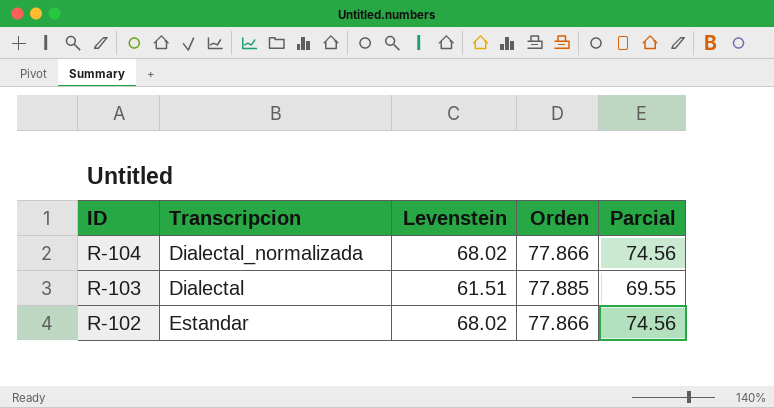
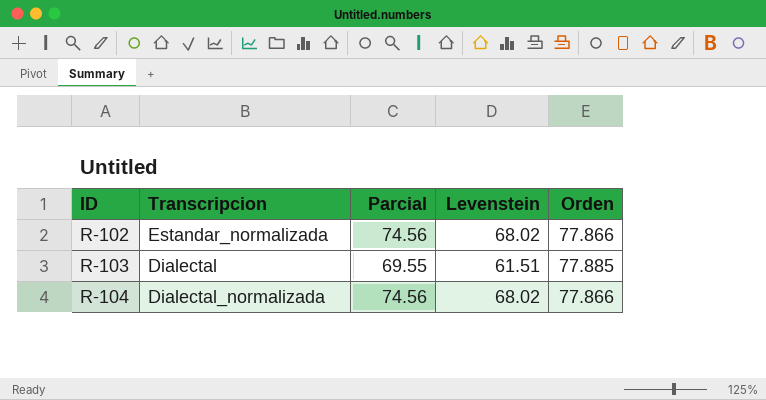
row order: ID descending -> ID ascending
column Parcial | position: 5 -> 3
R-102 | Transcripcion: Estandar -> Estandar_normalizada

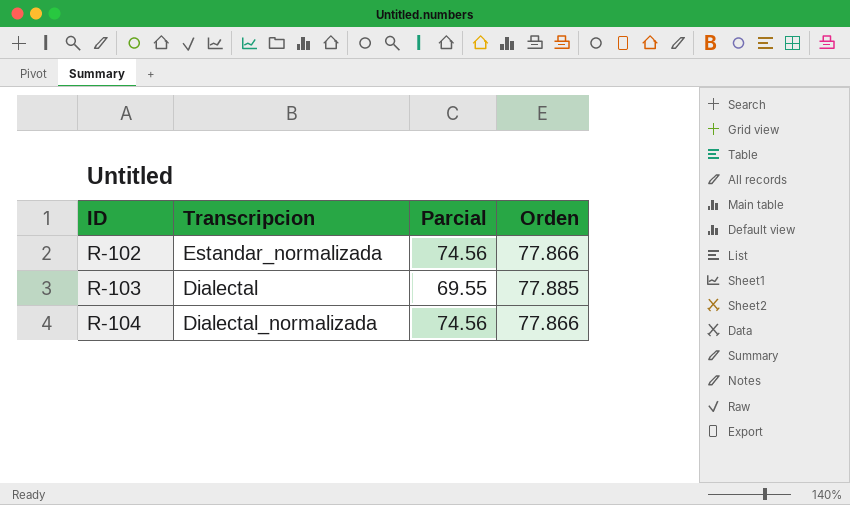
column Levenstein | position: 4 -> none

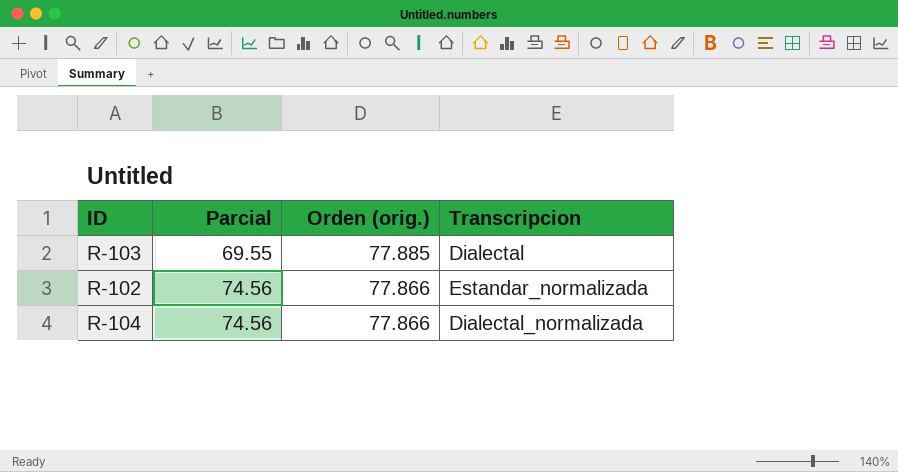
row order: ID ascending -> Parcial ascending
column name: Orden -> Orden (orig.)
column Transcripcion | position: 2 -> 4

